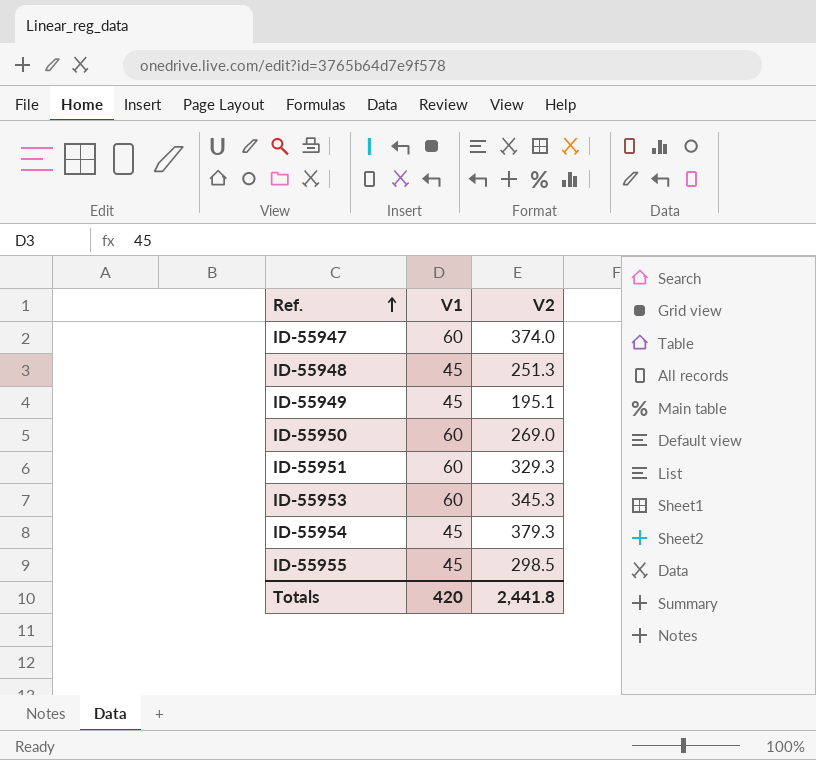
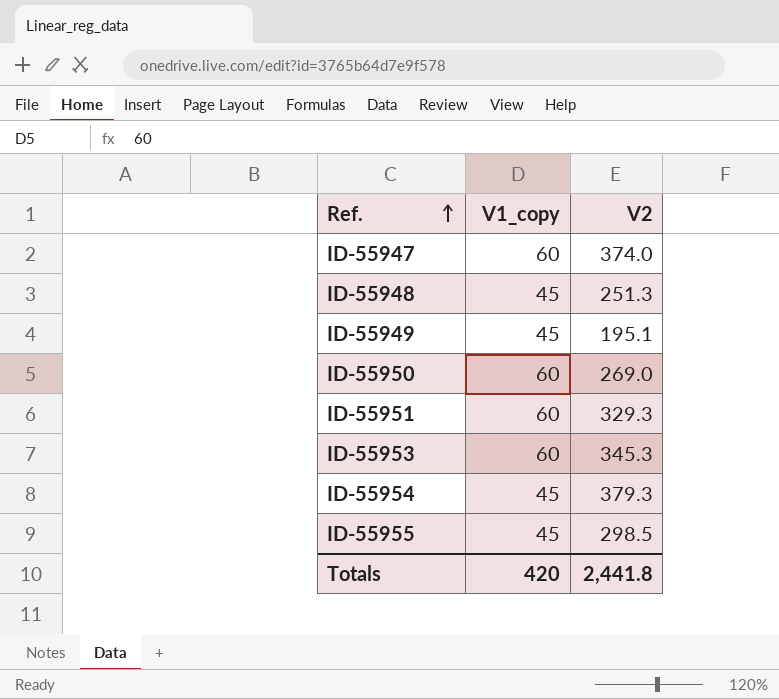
column name: V1 -> V1_copy

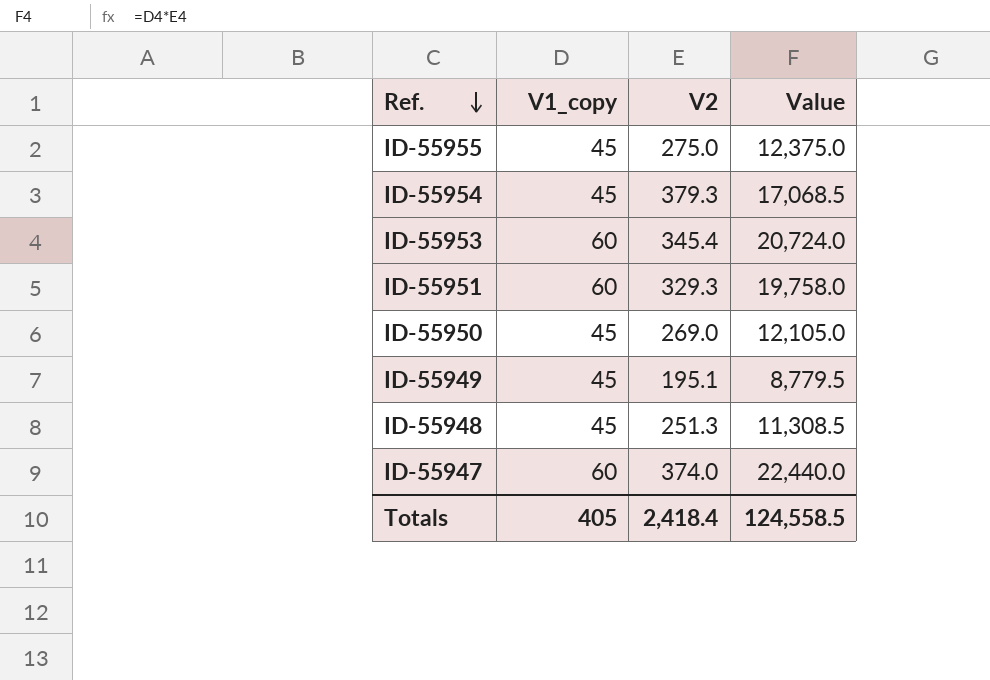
row order: Ref. ascending -> Ref. descending
column Value | formula: none -> [V1_copy] * [V2]
ID-55955 | V2: 298.5 -> 275.0
ID-55953 | V2: 345.3 -> 345.4
ID-55950 | V1_copy: 60 -> 45
Totals | V1_copy: 420 -> 405
Totals | V2: 2,441.8 -> 2,418.4

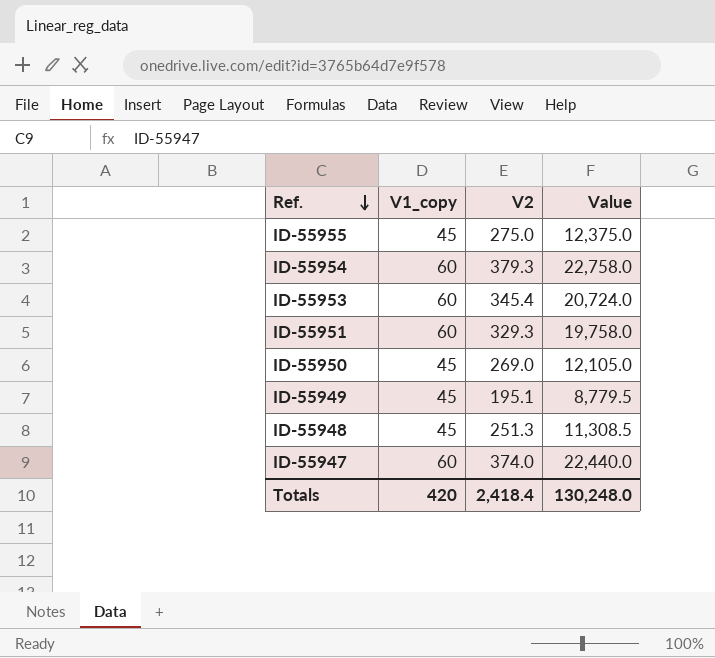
ID-55954 | V1_copy: 45 -> 60
ID-55954 | Value: 17,068.5 -> 22,758.0
Totals | V1_copy: 405 -> 420
Totals | Value: 124,558.5 -> 130,248.0

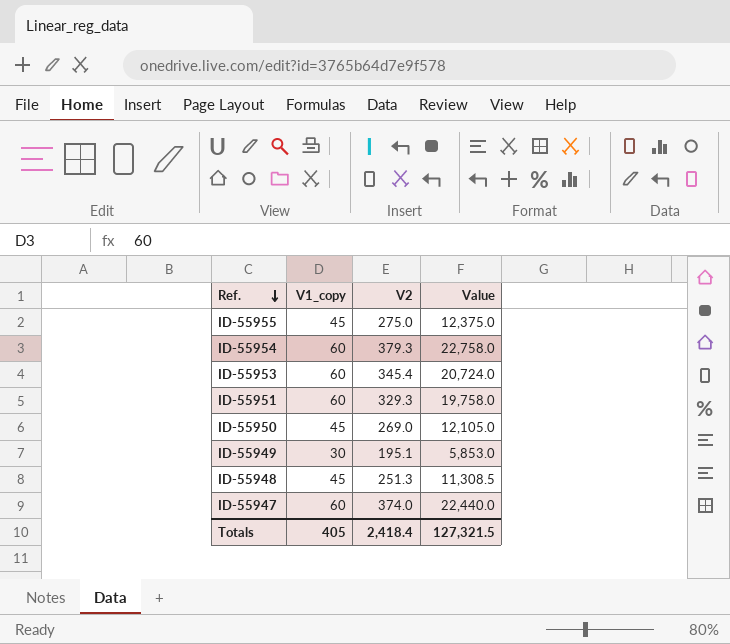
ID-55949 | V1_copy: 45 -> 30
ID-55949 | Value: 8,779.5 -> 5,853.0
Totals | V1_copy: 420 -> 405
Totals | Value: 130,248.0 -> 127,321.5

